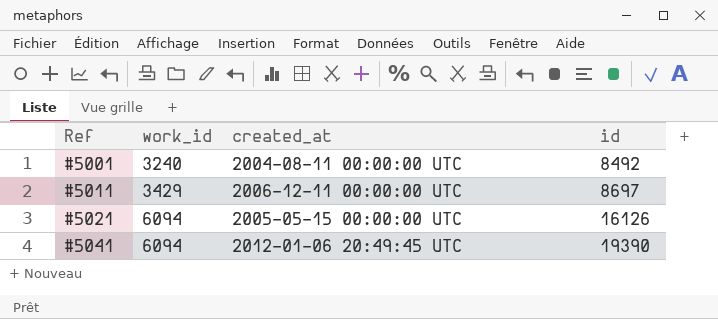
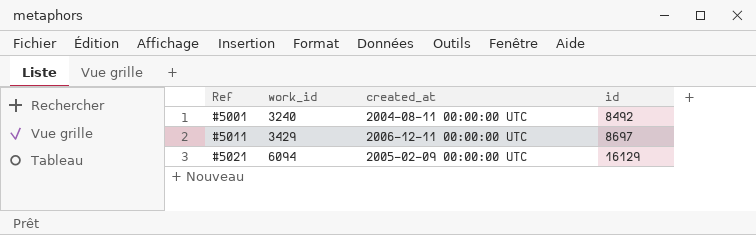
row #5041: 6094 | 2012-01-06 20:49:45 UTC | 19390 -> none
#5021 | created_at: 2005-05-15 00:00:00 UTC -> 2005-02-09 00:00:00 UTC
#5021 | id: 16126 -> 16129

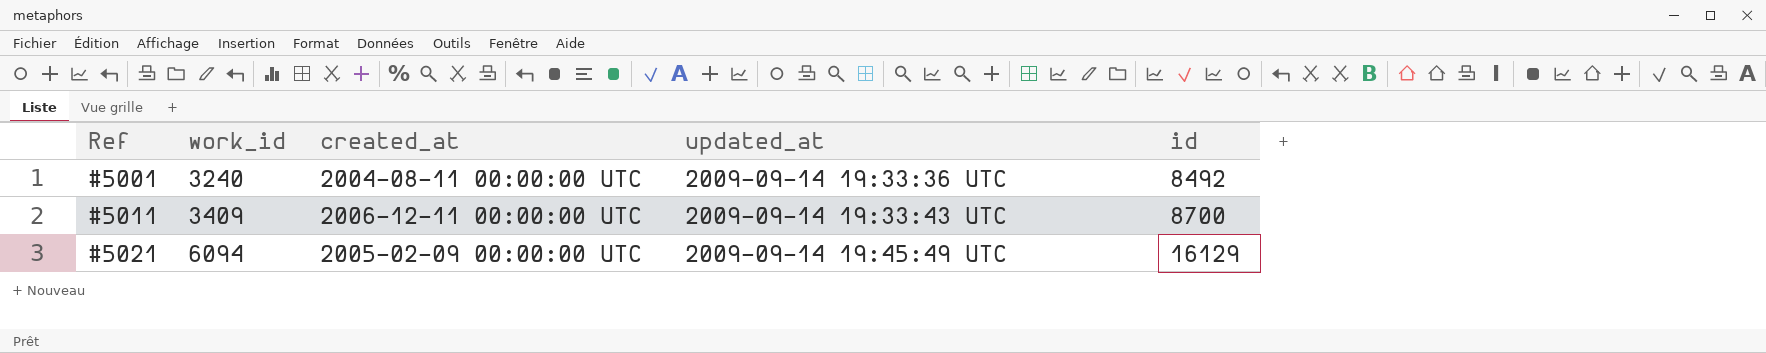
column updated_at | position: none -> 4
#5011 | work_id: 3429 -> 3409
#5011 | id: 8697 -> 8700

